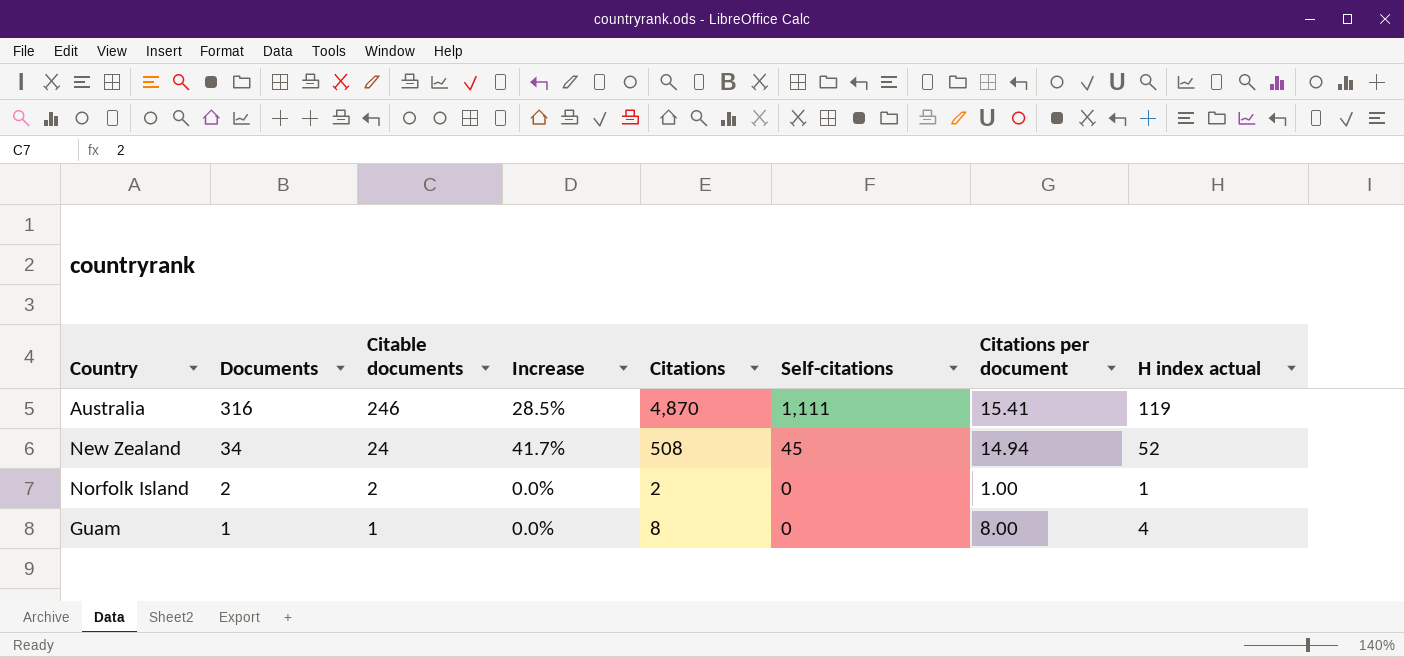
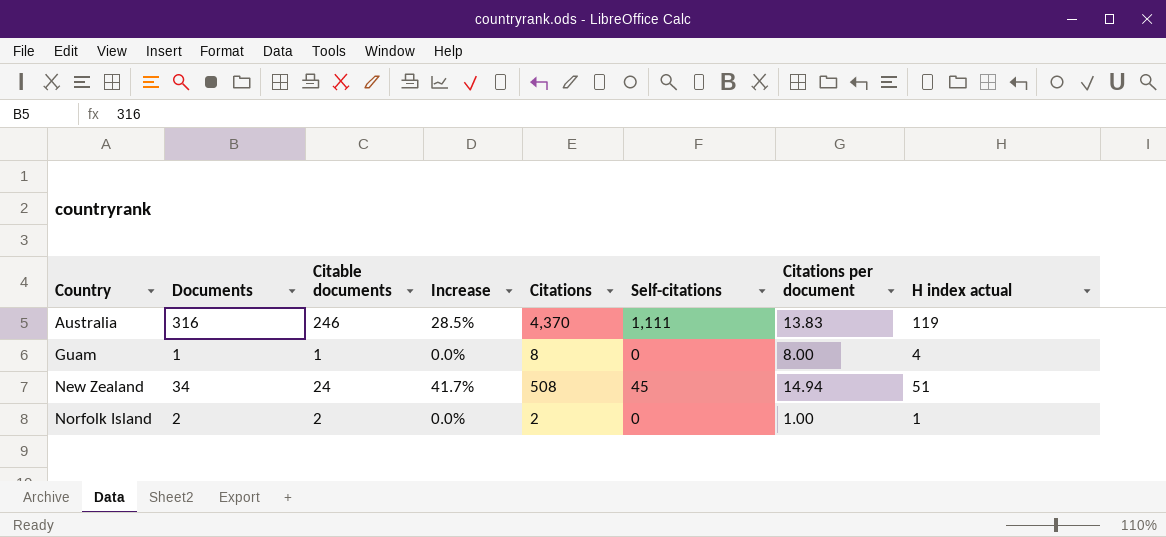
row order: Documents descending -> Country ascending
Australia | Citations: 4,870 -> 4,370
Australia | Citations per document: 15.41 -> 13.83
New Zealand | H index actual: 52 -> 51

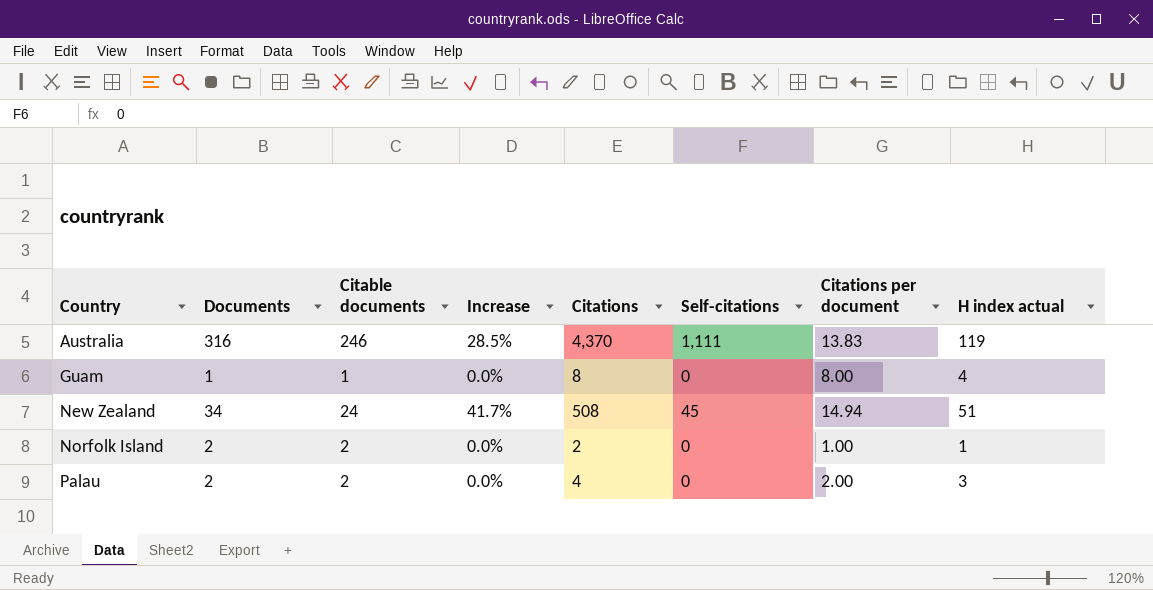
row Palau: none -> 2 | 2 | 0.0% | 4 | 0 | 2.00 | 3

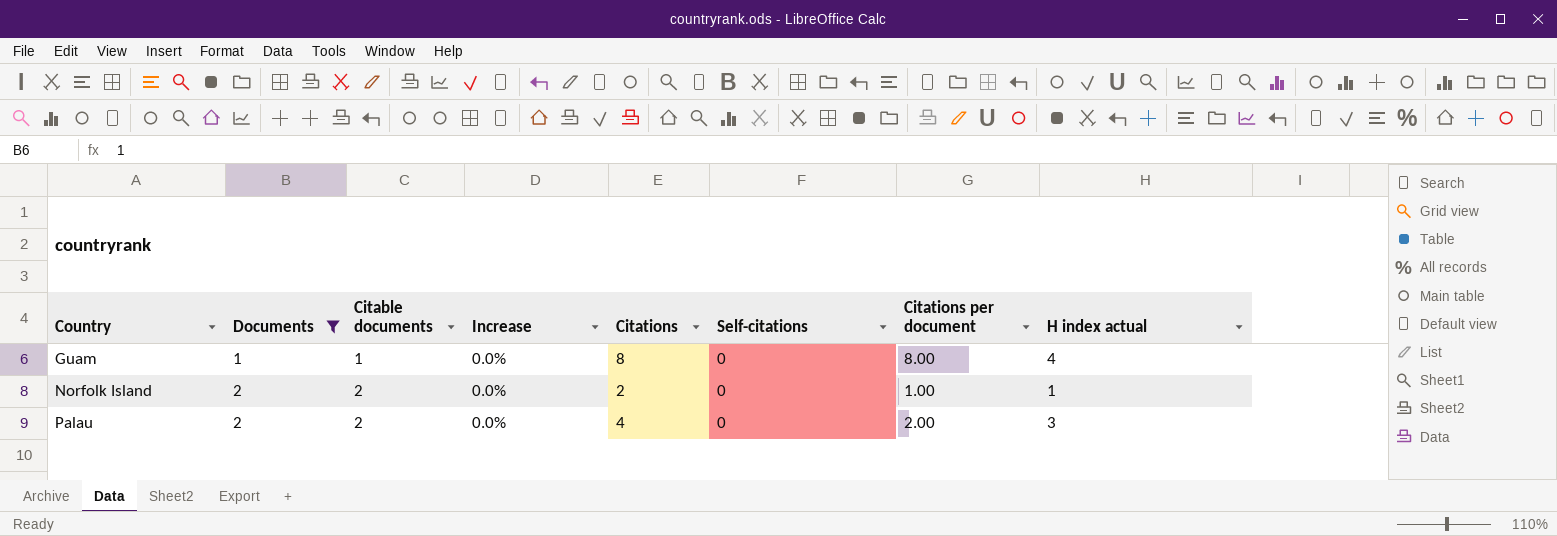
filter: none -> Documents <= 2

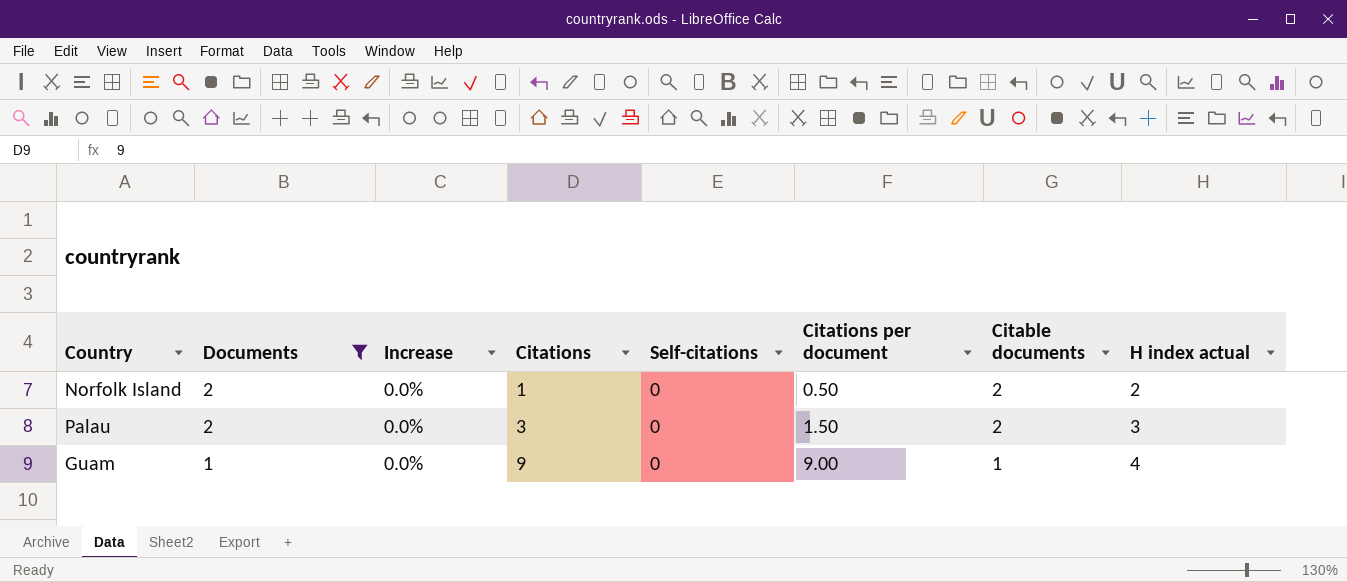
row order: Country ascending -> Documents descending
column Citable documents | position: 3 -> 7
Norfolk Island | Citations: 2 -> 1
Norfolk Island | Citations per document: 1.00 -> 0.50
Norfolk Island | H index actual: 1 -> 2
Palau | Citations: 4 -> 3
Palau | Citations per document: 2.00 -> 1.50
Guam | Citations: 8 -> 9
Guam | Citations per document: 8.00 -> 9.00

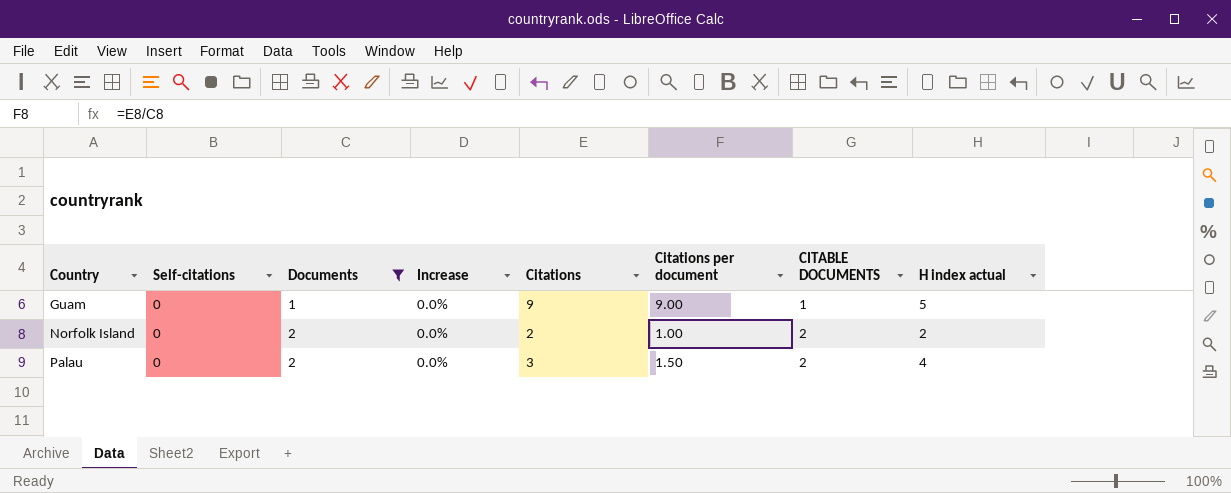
row order: Documents descending -> Country ascending
column Self-citations | position: 5 -> 2
column name: Citable documents -> CITABLE DOCUMENTS
Guam | H index actual: 4 -> 5
Norfolk Island | Citations: 1 -> 2
Norfolk Island | Citations per document: 0.50 -> 1.00
Palau | H index actual: 3 -> 4

